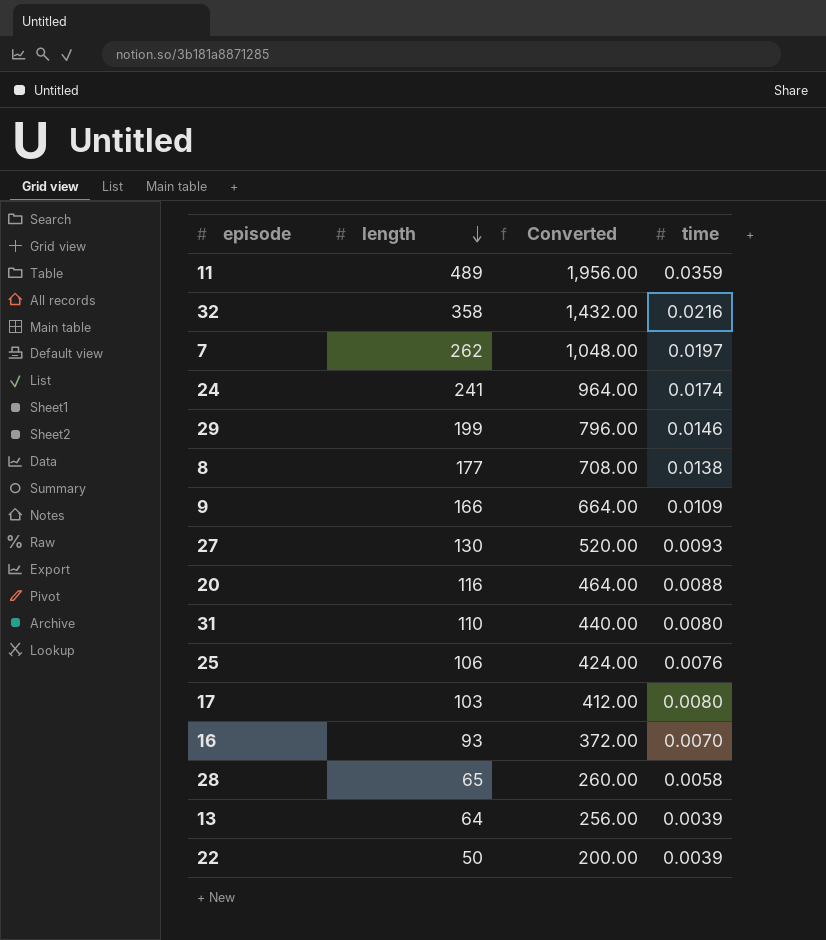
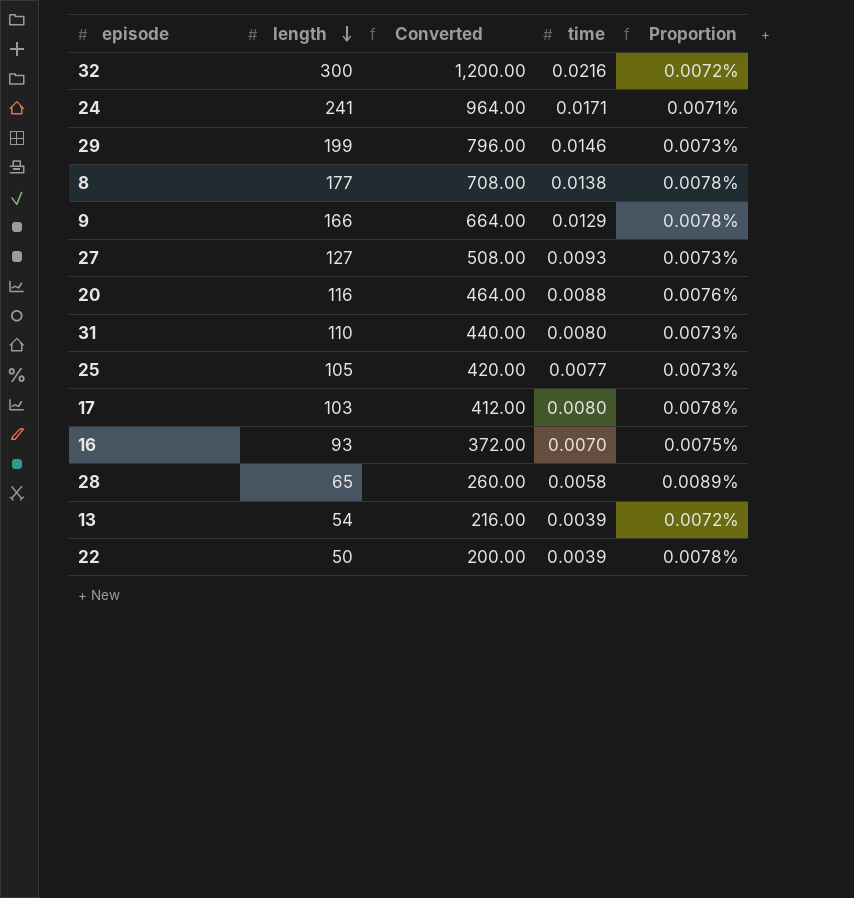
column Proportion | formula: none -> [time] / [length]
row 11: 489 | 1,956.00 | 0.0359 -> none
row 7: 262 | 1,048.00 | 0.0197 -> none
32 | length: 358 -> 300
32 | Converted: 1,432.00 -> 1,200.00
24 | time: 0.0174 -> 0.0171
9 | time: 0.0109 -> 0.0129
27 | length: 130 -> 127
27 | Converted: 520.00 -> 508.00
25 | length: 106 -> 105
25 | Converted: 424.00 -> 420.00
25 | time: 0.0076 -> 0.0077
13 | length: 64 -> 54
13 | Converted: 256.00 -> 216.00

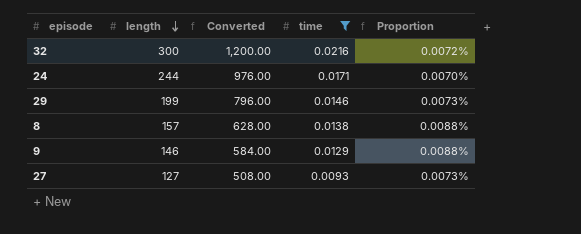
filter: none -> time >= 0.0093
24 | length: 241 -> 244
24 | Converted: 964.00 -> 976.00
24 | Proportion: 0.0071% -> 0.0070%
8 | length: 177 -> 157
8 | Converted: 708.00 -> 628.00
8 | Proportion: 0.0078% -> 0.0088%
9 | length: 166 -> 146
9 | Converted: 664.00 -> 584.00
9 | Proportion: 0.0078% -> 0.0088%

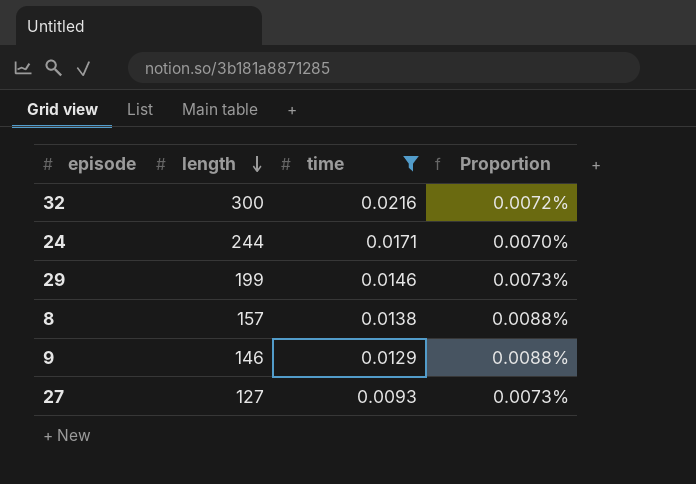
column Converted | formula: [length] * 4 -> none

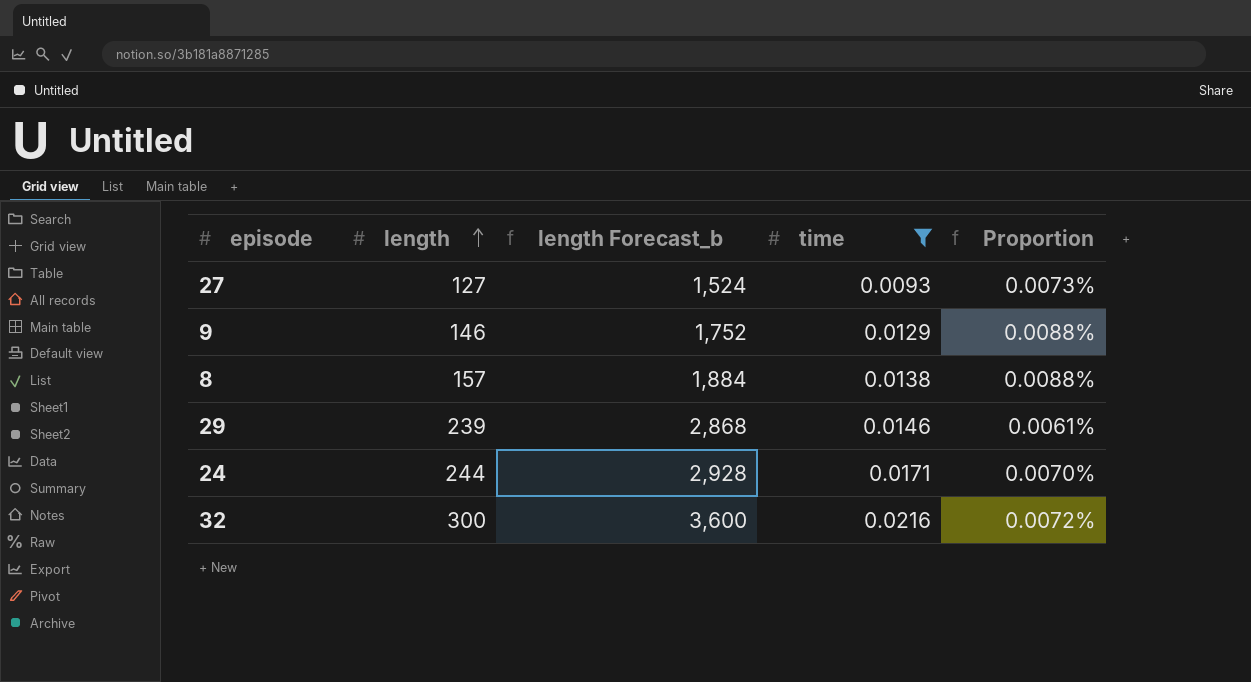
row order: length descending -> length ascending
column length Forecast_b | formula: none -> [length] * 12
29 | length: 199 -> 239
29 | Proportion: 0.0073% -> 0.0061%

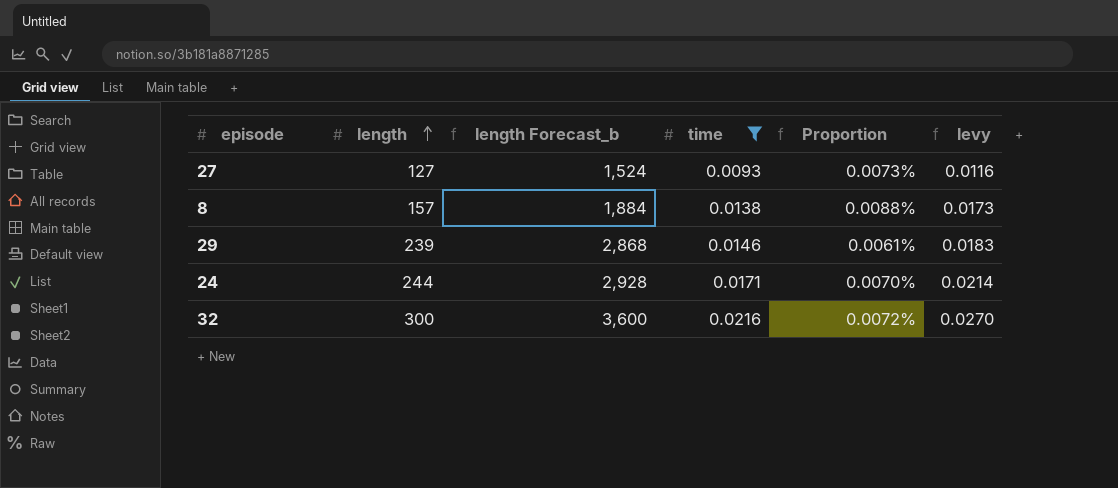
column levy | formula: none -> [time] * 1.25
row 9: 146 | 1,752 | 0.0129 | 0.0088% -> none

